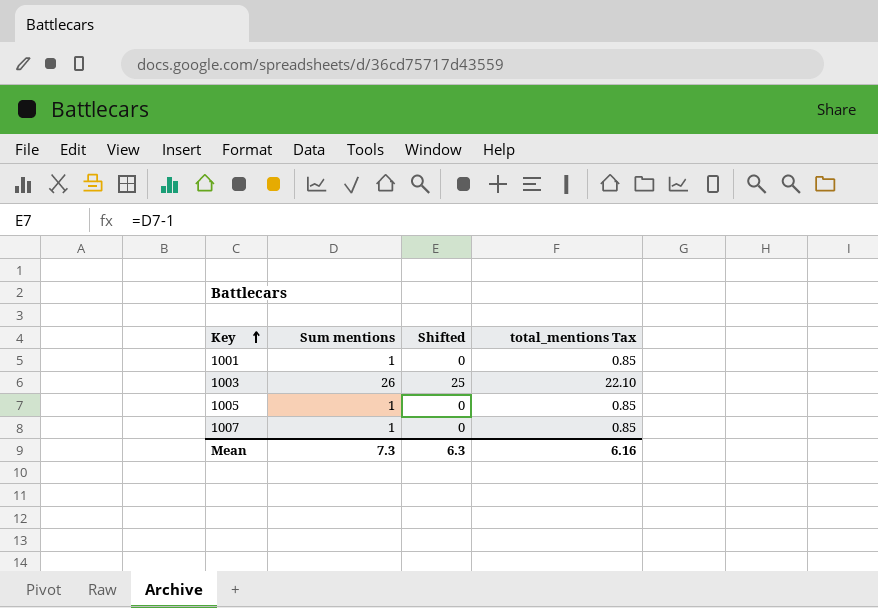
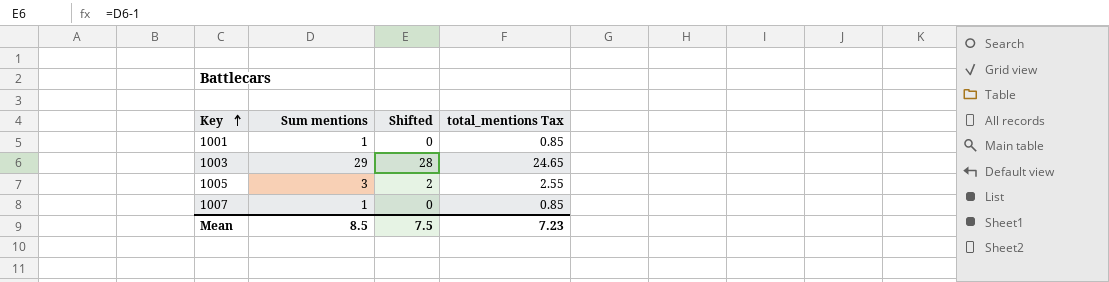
1003 | Sum mentions: 26 -> 29
1003 | Shifted: 25 -> 28
1003 | total_mentions Tax: 22.10 -> 24.65
1005 | Sum mentions: 1 -> 3
1005 | Shifted: 0 -> 2
1005 | total_mentions Tax: 0.85 -> 2.55
Mean | Sum mentions: 7.3 -> 8.5
Mean | Shifted: 6.3 -> 7.5
Mean | total_mentions Tax: 6.16 -> 7.23

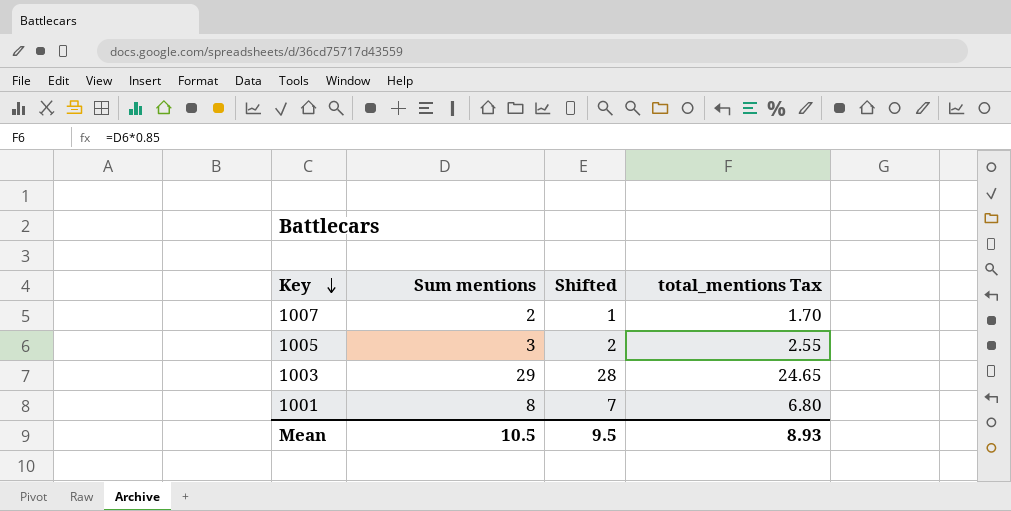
row order: Key ascending -> Key descending
1007 | Sum mentions: 1 -> 2
1007 | Shifted: 0 -> 1
1007 | total_mentions Tax: 0.85 -> 1.70
1001 | Sum mentions: 1 -> 8
1001 | Shifted: 0 -> 7
1001 | total_mentions Tax: 0.85 -> 6.80
Mean | Sum mentions: 8.5 -> 10.5
Mean | Shifted: 7.5 -> 9.5
Mean | total_mentions Tax: 7.23 -> 8.93

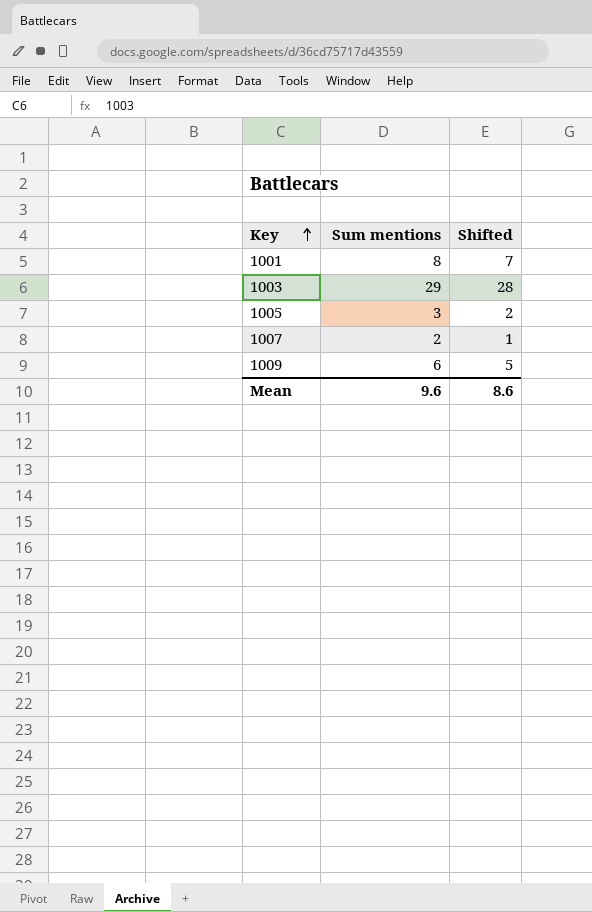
row order: Key descending -> Key ascending
column total_mentions Tax | formula: [Sum mentions] * 0.85 -> none
row 1009: none -> 6 | 5
Mean | Sum mentions: 10.5 -> 9.6
Mean | Shifted: 9.5 -> 8.6

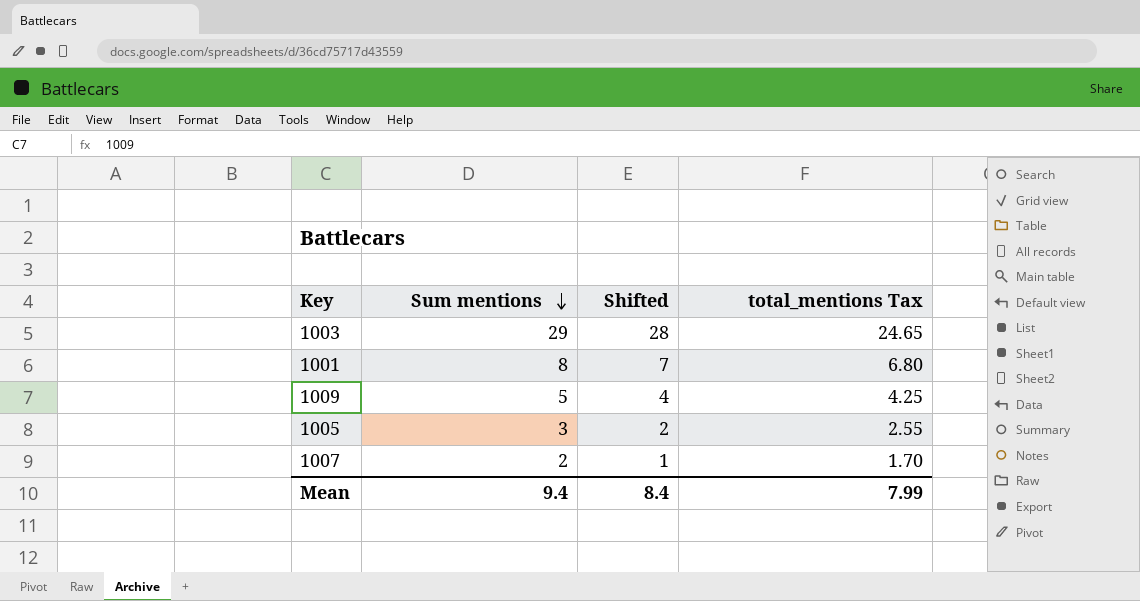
row order: Key ascending -> Sum mentions descending
column total_mentions Tax | formula: none -> [Sum mentions] * 0.85
1009 | Sum mentions: 6 -> 5
1009 | Shifted: 5 -> 4
Mean | Sum mentions: 9.6 -> 9.4
Mean | Shifted: 8.6 -> 8.4

